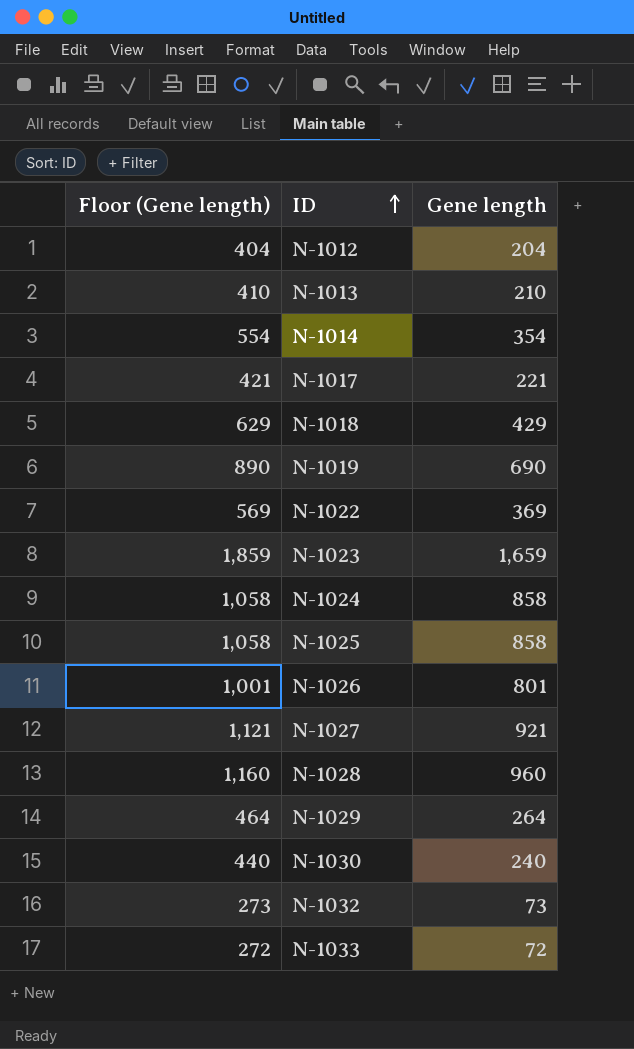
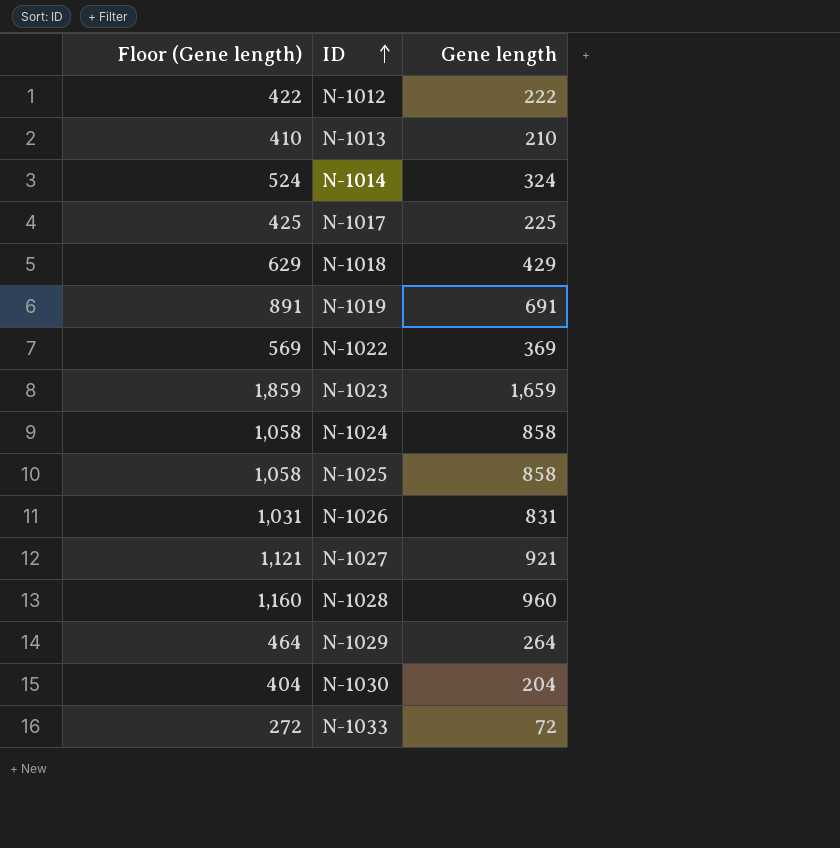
row N-1032: 273 | 73 -> none
N-1012 | Floor (Gene length): 404 -> 422
N-1012 | Gene length: 204 -> 222
N-1014 | Floor (Gene length): 554 -> 524
N-1014 | Gene length: 354 -> 324
N-1017 | Floor (Gene length): 421 -> 425
N-1017 | Gene length: 221 -> 225
N-1019 | Floor (Gene length): 890 -> 891
N-1019 | Gene length: 690 -> 691
N-1026 | Floor (Gene length): 1,001 -> 1,031
N-1026 | Gene length: 801 -> 831
N-1030 | Floor (Gene length): 440 -> 404
N-1030 | Gene length: 240 -> 204

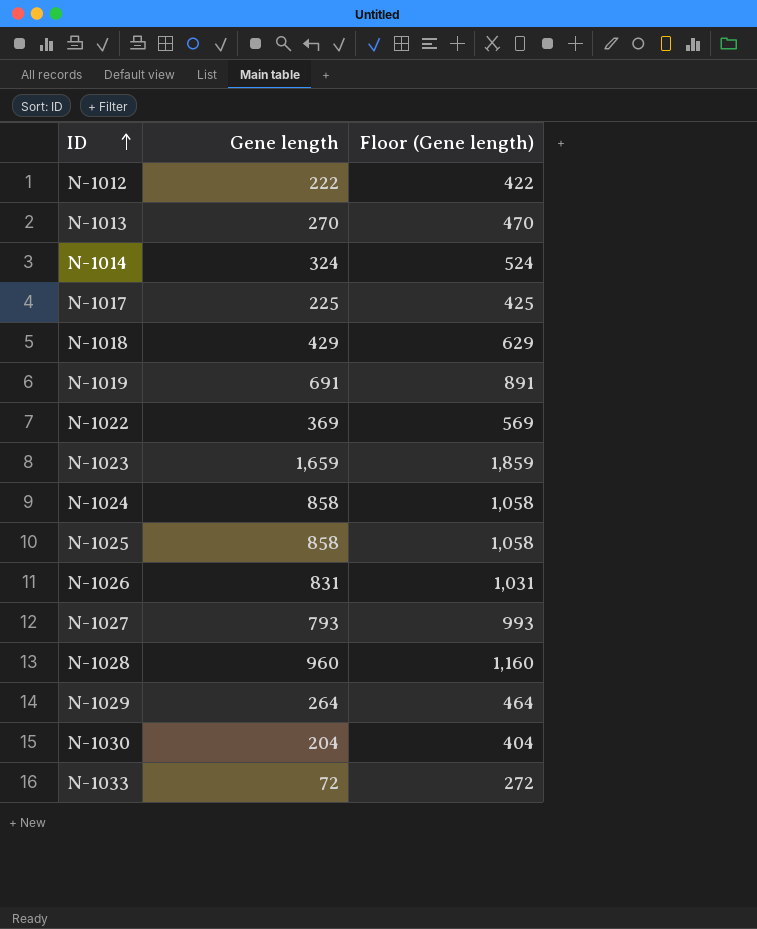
column Floor (Gene length) | position: 1 -> 3
N-1013 | Gene length: 210 -> 270
N-1013 | Floor (Gene length): 410 -> 470
N-1027 | Gene length: 921 -> 793
N-1027 | Floor (Gene length): 1,121 -> 993

